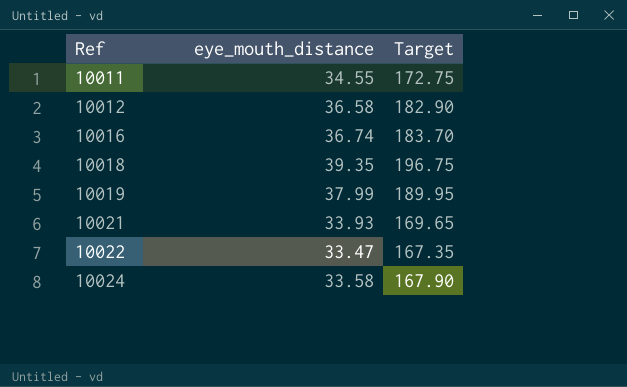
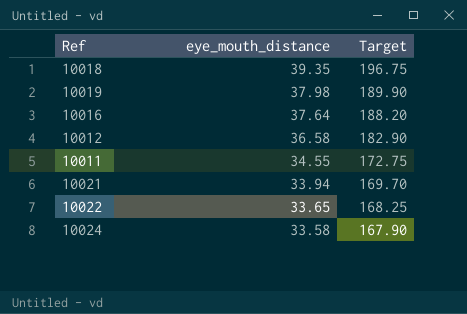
row order: Ref ascending -> eye_mouth_distance descending
10019 | eye_mouth_distance: 37.99 -> 37.98
10019 | Target: 189.95 -> 189.90
10016 | eye_mouth_distance: 36.74 -> 37.64
10016 | Target: 183.70 -> 188.20
10021 | eye_mouth_distance: 33.93 -> 33.94
10021 | Target: 169.65 -> 169.70
10022 | eye_mouth_distance: 33.47 -> 33.65
10022 | Target: 167.35 -> 168.25

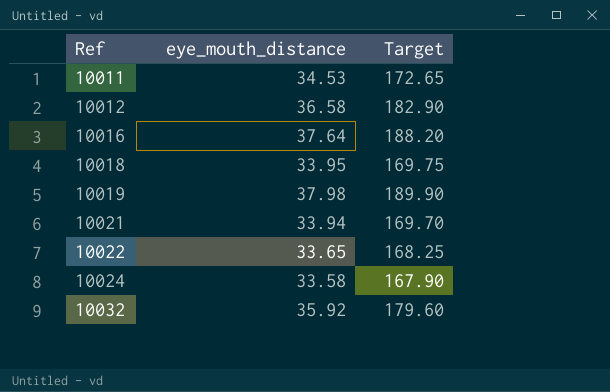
row order: eye_mouth_distance descending -> Ref ascending
10011 | eye_mouth_distance: 34.55 -> 34.53
10011 | Target: 172.75 -> 172.65
10018 | eye_mouth_distance: 39.35 -> 33.95
10018 | Target: 196.75 -> 169.75
row 10032: none -> 35.92 | 179.60

